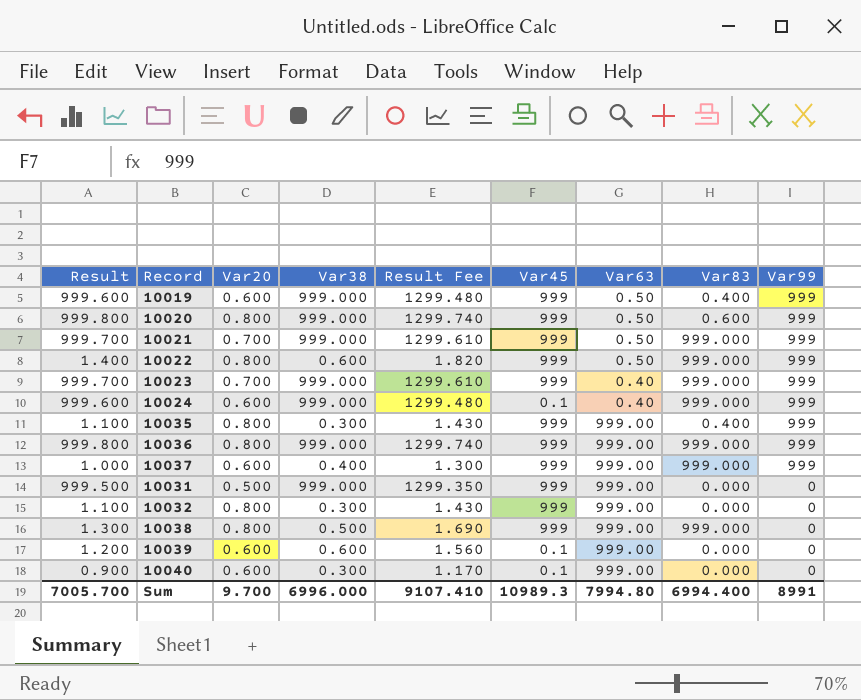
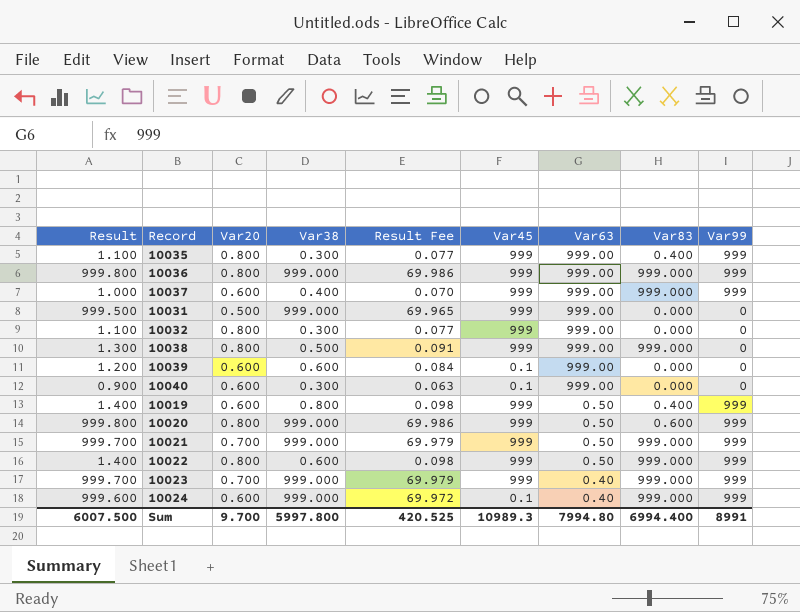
row order: Var99 descending -> Var63 descending
column Result Fee | formula: [Result] * 1.3 -> [Result] * 0.07
10019 | Result: 999.600 -> 1.400
10019 | Var38: 999.000 -> 0.800
Sum | Result: 7005.700 -> 6007.500
Sum | Var38: 6996.000 -> 5997.800
Sum | Result Fee: 9107.410 -> 420.525

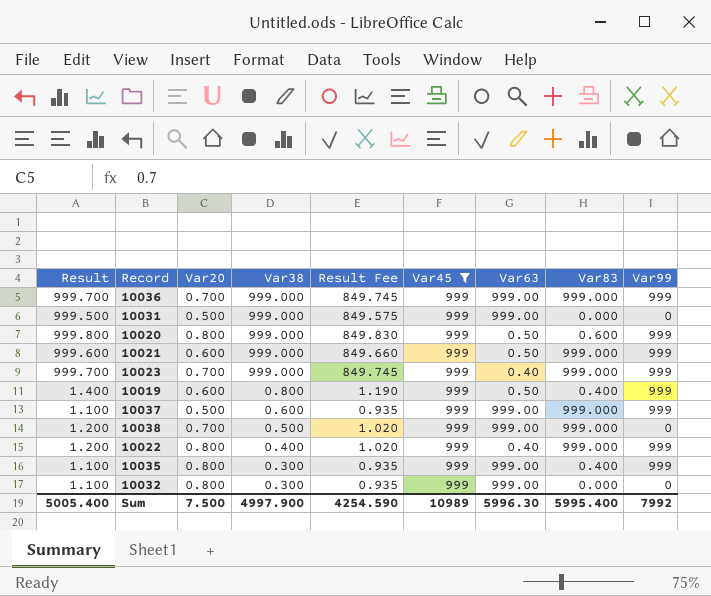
filter: none -> Var45 = 999
row order: Var63 descending -> Var38 descending
column Result Fee | formula: [Result] * 0.07 -> [Result] * 0.85
10036 | Result: 999.800 -> 999.700
10036 | Var20: 0.800 -> 0.700
10021 | Result: 999.700 -> 999.600
10021 | Var20: 0.700 -> 0.600
10037 | Result: 1.000 -> 1.100
10037 | Var20: 0.600 -> 0.500
10037 | Var38: 0.400 -> 0.600
10038 | Result: 1.300 -> 1.200
10038 | Var20: 0.800 -> 0.700
10022 | Result: 1.400 -> 1.200
10022 | Var38: 0.600 -> 0.400
10022 | Var63: 0.50 -> 0.40
Sum | Result: 6007.500 -> 5005.400
Sum | Var20: 9.700 -> 7.500
Sum | Var38: 5997.800 -> 4997.900
Sum | Result Fee: 420.525 -> 4254.590
Sum | Var45: 10989.3 -> 10989
Sum | Var63: 7994.80 -> 5996.30
Sum | Var83: 6994.400 -> 5995.400
Sum | Var99: 8991 -> 7992

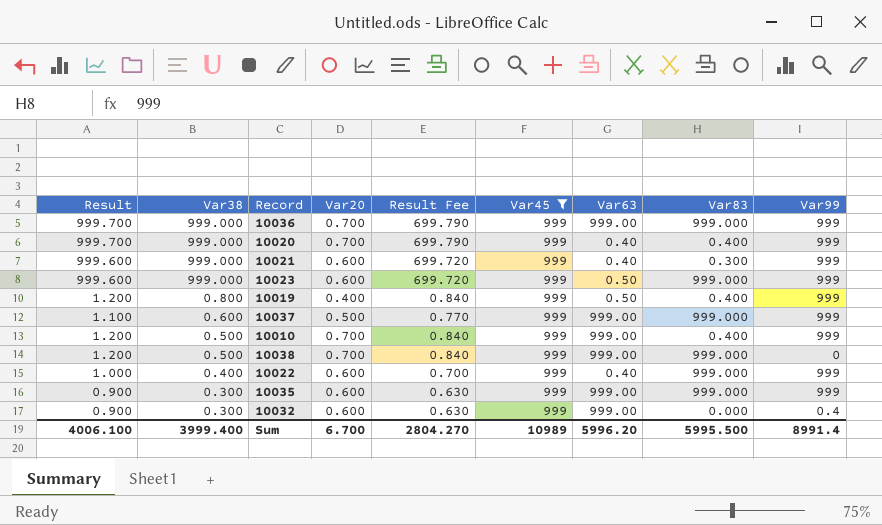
column Var38 | position: 4 -> 2
column Result Fee | formula: [Result] * 0.85 -> [Result] * 0.7
row 10031: 999.500 | 0.500 | 999.000 | 849.575 | 999 | 999.00 | 0.000 | 0 -> none
10020 | Result: 999.800 -> 999.700
10020 | Var20: 0.800 -> 0.700
10020 | Var63: 0.50 -> 0.40
10020 | Var83: 0.600 -> 0.400
10021 | Var63: 0.50 -> 0.40
10021 | Var83: 999.000 -> 0.300
10023 | Result: 999.700 -> 999.600
10023 | Var20: 0.700 -> 0.600
10023 | Var63: 0.40 -> 0.50
10019 | Result: 1.400 -> 1.200
10019 | Var20: 0.600 -> 0.400
row 10010: none -> 1.200 | 0.500 | 0.700 | 0.840 | 999 | 999.00 | 0.400 | 999
10022 | Result: 1.200 -> 1.000
10022 | Var20: 0.800 -> 0.600
10035 | Result: 1.100 -> 0.900
10035 | Var20: 0.800 -> 0.600
10035 | Var83: 0.400 -> 999.000
10032 | Result: 1.100 -> 0.900
10032 | Var20: 0.800 -> 0.600
10032 | Var99: 0 -> 0.4
Sum | Result: 5005.400 -> 4006.100
Sum | Var38: 4997.900 -> 3999.400
Sum | Var20: 7.500 -> 6.700
Sum | Result Fee: 4254.590 -> 2804.270
Sum | Var63: 5996.30 -> 5996.20
Sum | Var83: 5995.400 -> 5995.500
Sum | Var99: 7992 -> 8991.4

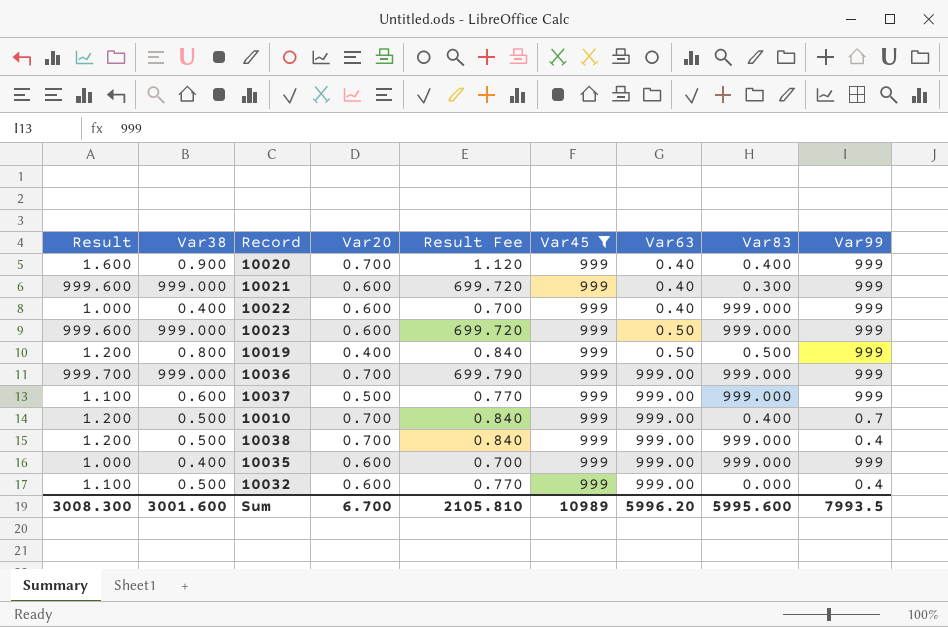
row order: Var38 descending -> Var63 ascending
10020 | Result: 999.700 -> 1.600
10020 | Var38: 999.000 -> 0.900
10020 | Result Fee: 699.790 -> 1.120
10019 | Var83: 0.400 -> 0.500
10010 | Var99: 999 -> 0.7
10038 | Var99: 0 -> 0.4
10035 | Result: 0.900 -> 1.000
10035 | Var38: 0.300 -> 0.400
10035 | Result Fee: 0.630 -> 0.700
10032 | Result: 0.900 -> 1.100
10032 | Var38: 0.300 -> 0.500
10032 | Result Fee: 0.630 -> 0.770
Sum | Result: 4006.100 -> 3008.300
Sum | Var38: 3999.400 -> 3001.600
Sum | Result Fee: 2804.270 -> 2105.810
Sum | Var83: 5995.500 -> 5995.600
Sum | Var99: 8991.4 -> 7993.5

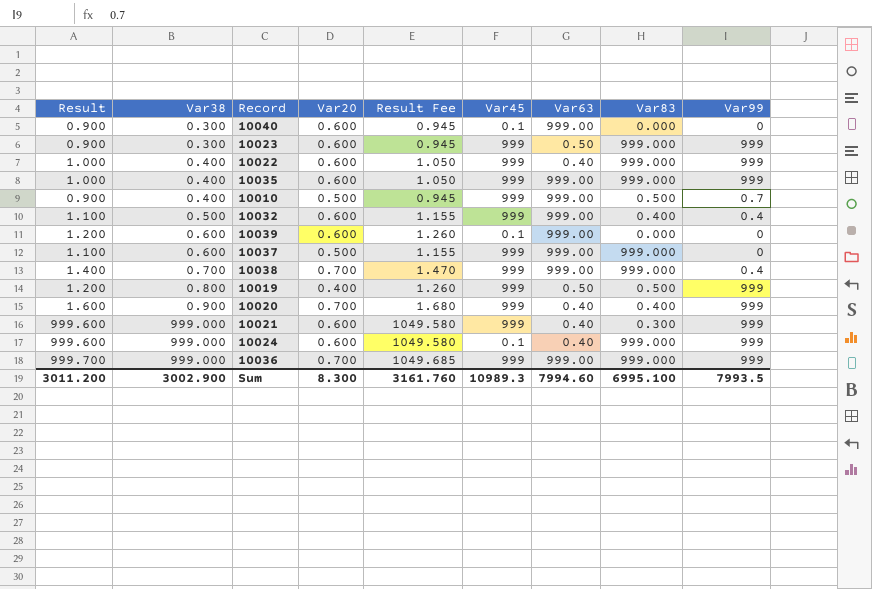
filter: Var45 = 999 -> none
row order: Var63 ascending -> Var38 ascending
column Result Fee | formula: [Result] * 0.7 -> [Result] * 1.05
10023 | Result: 999.600 -> 0.900
10023 | Var38: 999.000 -> 0.300
10010 | Result: 1.200 -> 0.900
10010 | Var38: 0.500 -> 0.400
10010 | Var20: 0.700 -> 0.500
10010 | Var83: 0.400 -> 0.500
10032 | Var83: 0.000 -> 0.400
10037 | Var99: 999 -> 0
10038 | Result: 1.200 -> 1.400
10038 | Var38: 0.500 -> 0.700
Sum | Result: 3008.300 -> 3011.200
Sum | Var38: 3001.600 -> 3002.900
Sum | Var20: 6.700 -> 8.300
Sum | Result Fee: 2105.810 -> 3161.760
Sum | Var45: 10989 -> 10989.3
Sum | Var63: 5996.20 -> 7994.60
Sum | Var83: 5995.600 -> 6995.100

